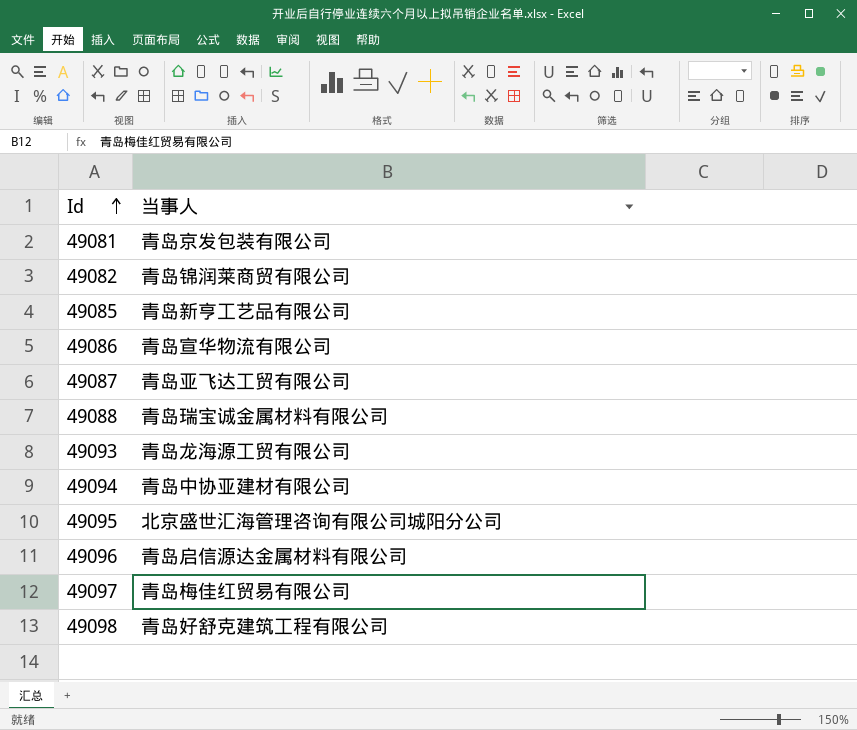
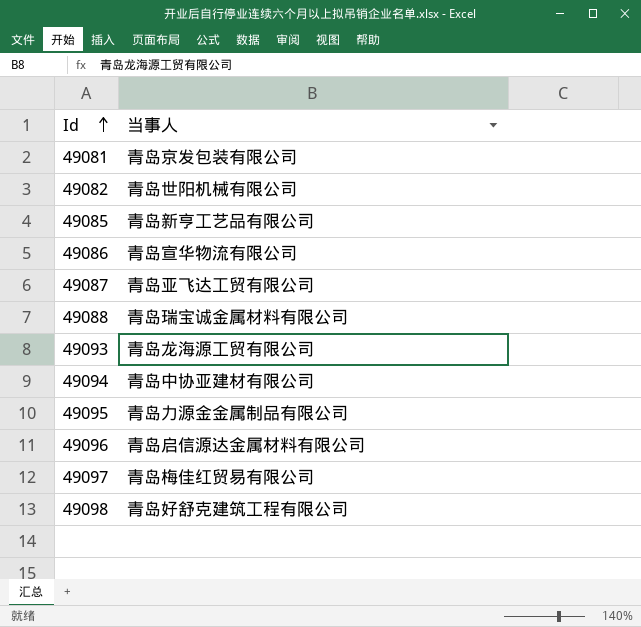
49082 | 当事人: 青岛锦润莱商贸有限公司 -> 青岛世阳机械有限公司
49095 | 当事人: 北京盛世汇海管理咨询有限公司城阳分公司 -> 青岛力源金金属制品有限公司

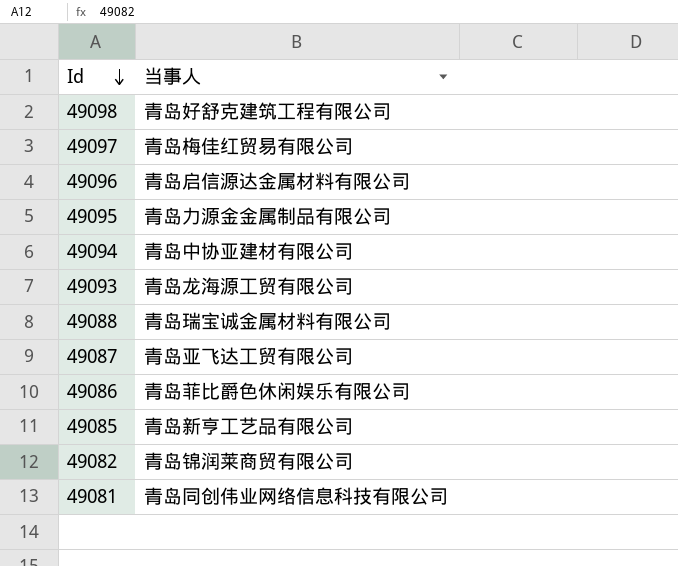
row order: Id ascending -> Id descending
49086 | 当事人: 青岛宣华物流有限公司 -> 青岛菲比爵色休闲娱乐有限公司
49082 | 当事人: 青岛世阳机械有限公司 -> 青岛锦润莱商贸有限公司
49081 | 当事人: 青岛京发包装有限公司 -> 青岛同创伟业网络信息科技有限公司

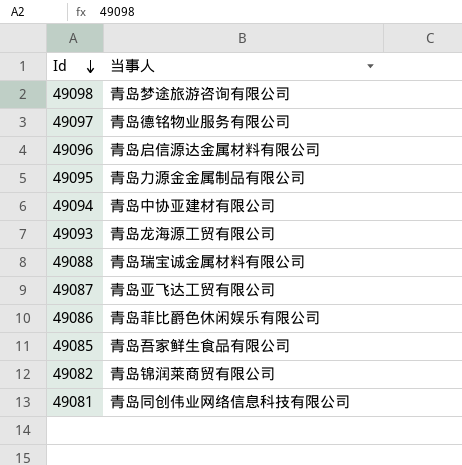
49098 | 当事人: 青岛好舒克建筑工程有限公司 -> 青岛梦途旅游咨询有限公司
49097 | 当事人: 青岛梅佳红贸易有限公司 -> 青岛德铭物业服务有限公司
49085 | 当事人: 青岛新亨工艺品有限公司 -> 青岛吾家鲜生食品有限公司

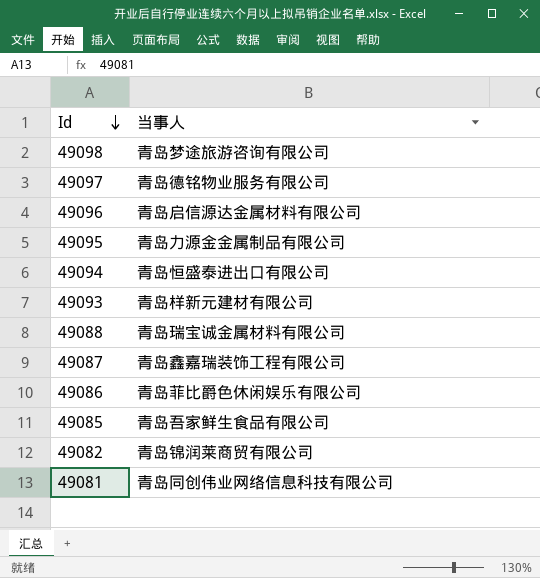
49094 | 当事人: 青岛中协亚建材有限公司 -> 青岛恒盛泰进出口有限公司
49093 | 当事人: 青岛龙海源工贸有限公司 -> 青岛样新元建材有限公司
49087 | 当事人: 青岛亚飞达工贸有限公司 -> 青岛鑫嘉瑞装饰工程有限公司

